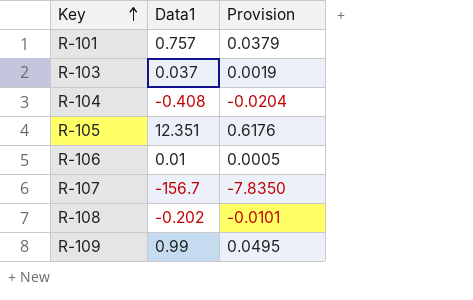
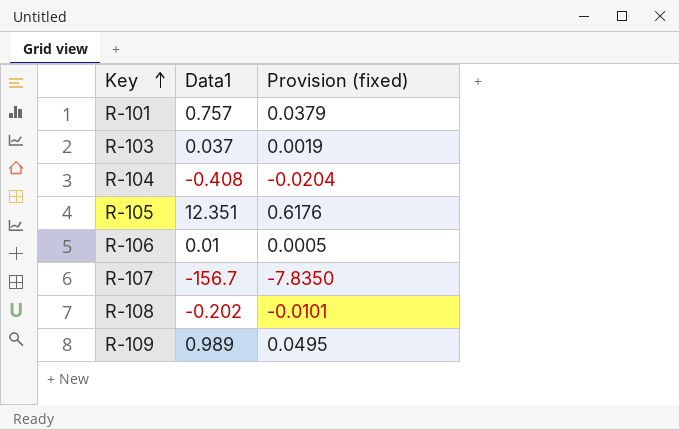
column name: Provision -> Provision (fixed)
R-109 | Data1: 0.99 -> 0.989

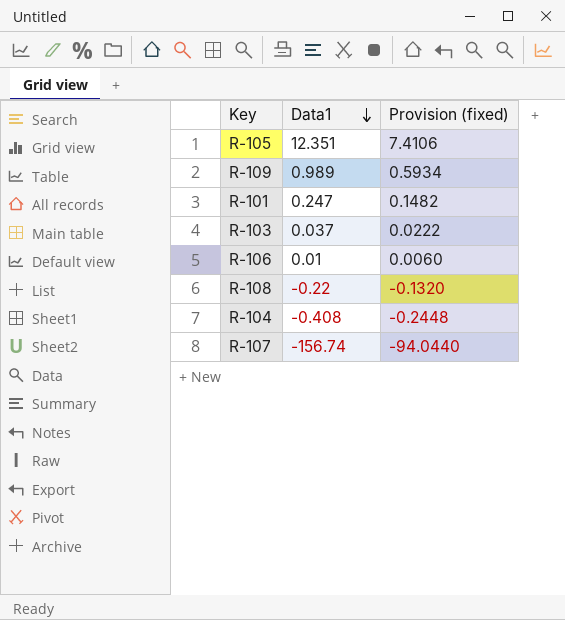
row order: Key ascending -> Data1 descending
column Provision (fixed) | formula: [Data1] * 0.05 -> [Data1] * 0.6
R-101 | Data1: 0.757 -> 0.247
R-108 | Data1: -0.202 -> -0.22
R-107 | Data1: -156.7 -> -156.74

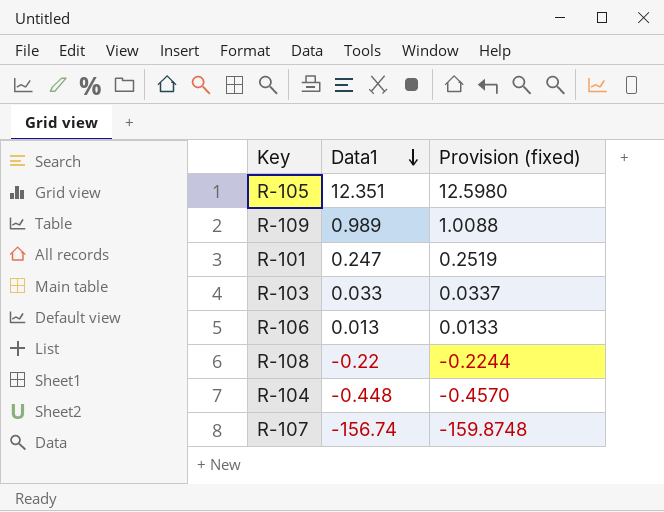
column Provision (fixed) | formula: [Data1] * 0.6 -> [Data1] * 1.02
R-103 | Data1: 0.037 -> 0.033
R-106 | Data1: 0.01 -> 0.013
R-104 | Data1: -0.408 -> -0.448

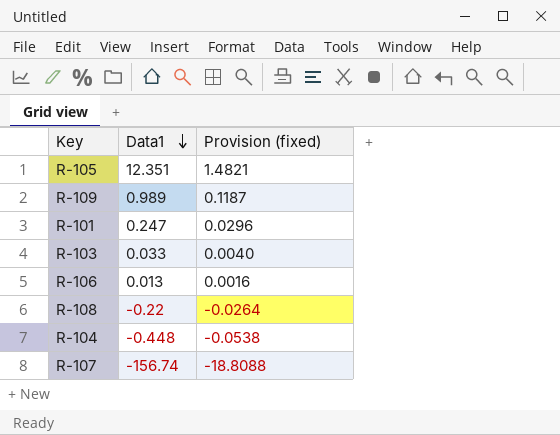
column Provision (fixed) | formula: [Data1] * 1.02 -> [Data1] * 0.12

